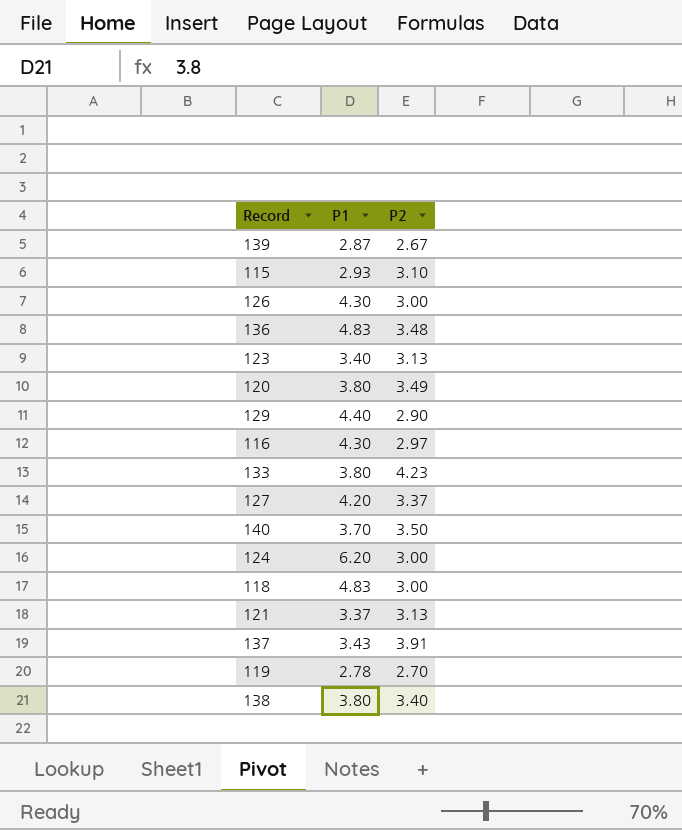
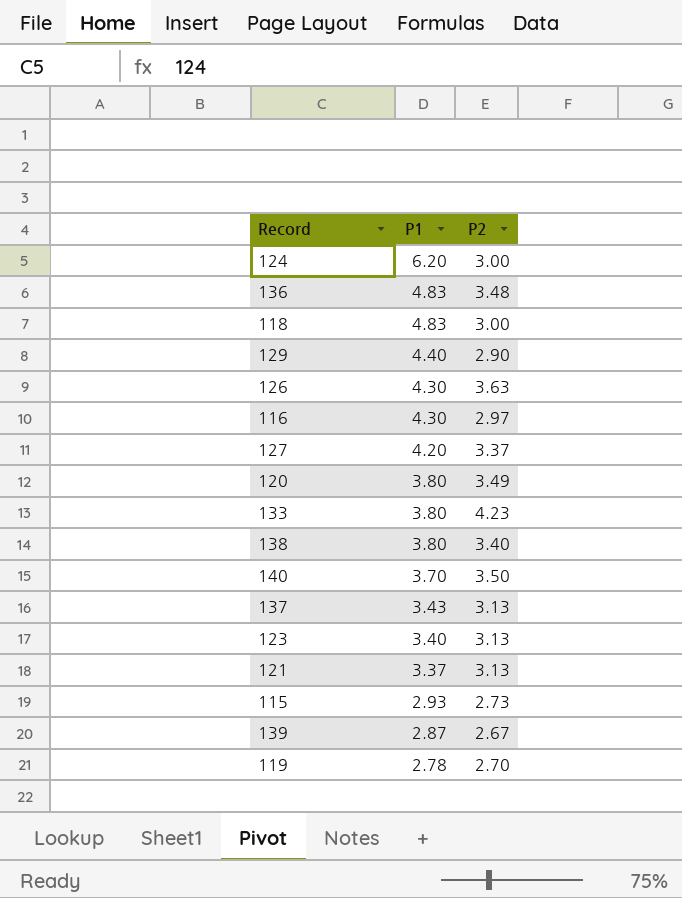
row order: none -> P1 descending
126 | P2: 3.00 -> 3.63
137 | P2: 3.91 -> 3.13
115 | P2: 3.10 -> 2.73

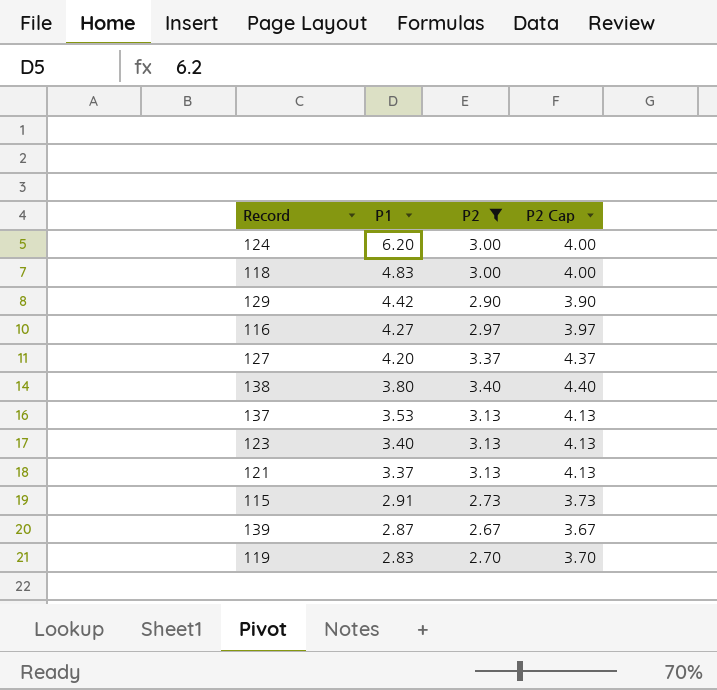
filter: none -> P2 <= 3.40
column P2 Cap | formula: none -> [P2] + 1
129 | P1: 4.40 -> 4.42
116 | P1: 4.30 -> 4.27
137 | P1: 3.43 -> 3.53
115 | P1: 2.93 -> 2.91
119 | P1: 2.78 -> 2.83

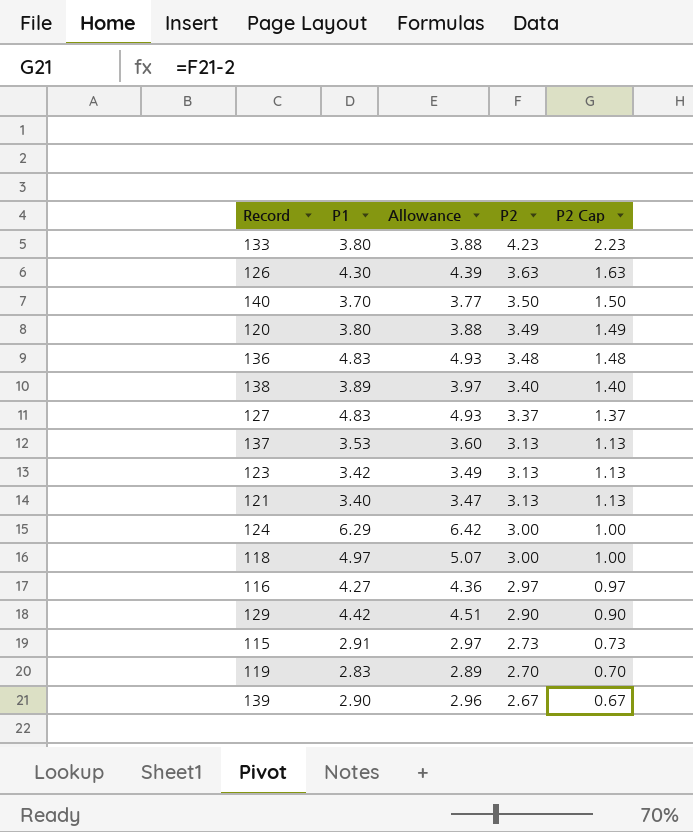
filter: P2 <= 3.40 -> none
row order: P1 descending -> P2 descending
column Allowance | formula: none -> [P1] * 1.02
column P2 Cap | formula: [P2] + 1 -> [P2] - 2
138 | P1: 3.80 -> 3.89
127 | P1: 4.20 -> 4.83
123 | P1: 3.40 -> 3.42
121 | P1: 3.37 -> 3.40
124 | P1: 6.20 -> 6.29
118 | P1: 4.83 -> 4.97
139 | P1: 2.87 -> 2.90

